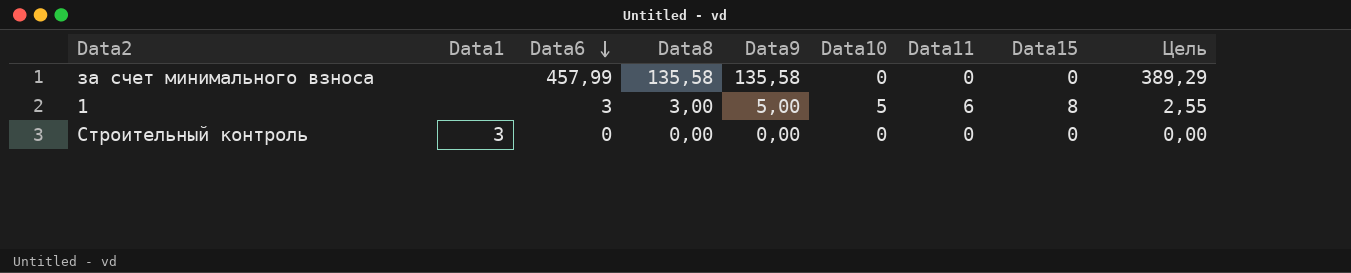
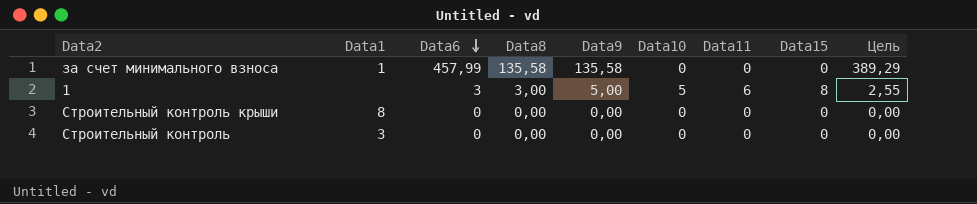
за счет минимального взноса | Data1: none -> 1
row Строительный контроль крыши: none -> 8 | 0 | 0,00 | 0,00 | 0 | 0 | 0 | 0,00

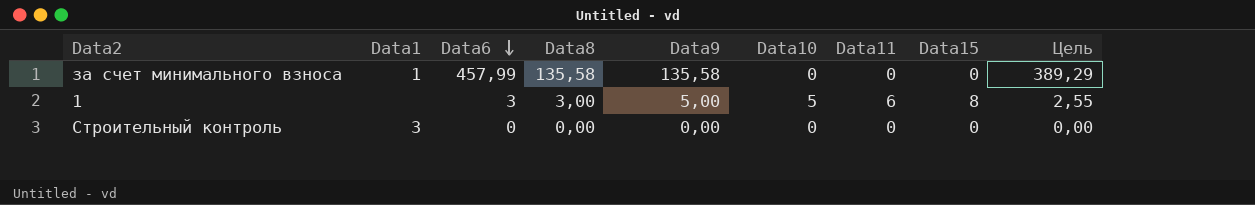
row Строительный контроль крыши: 8 | 0 | 0,00 | 0,00 | 0 | 0 | 0 | 0,00 -> none

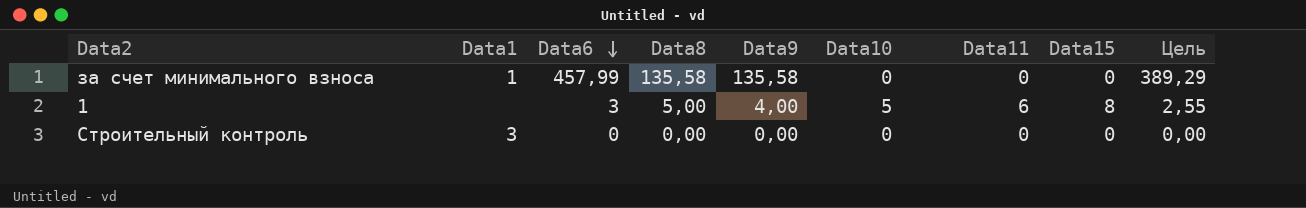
1 | Data8: 3,00 -> 5,00
1 | Data9: 5,00 -> 4,00

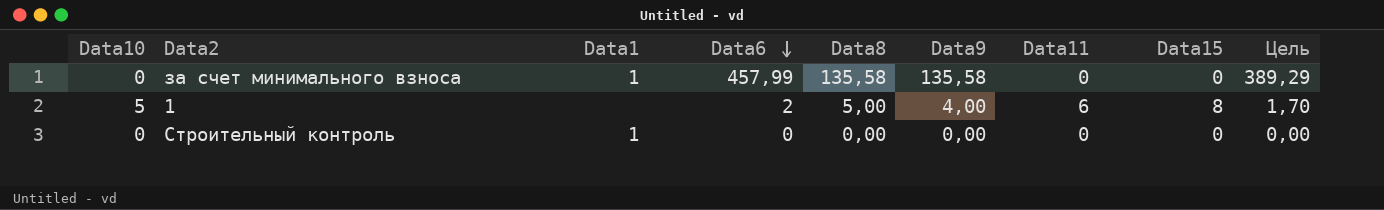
column Data10 | position: 6 -> 1
1 | Data6: 3 -> 2
1 | Цель: 2,55 -> 1,70
Строительный контроль | Data1: 3 -> 1

